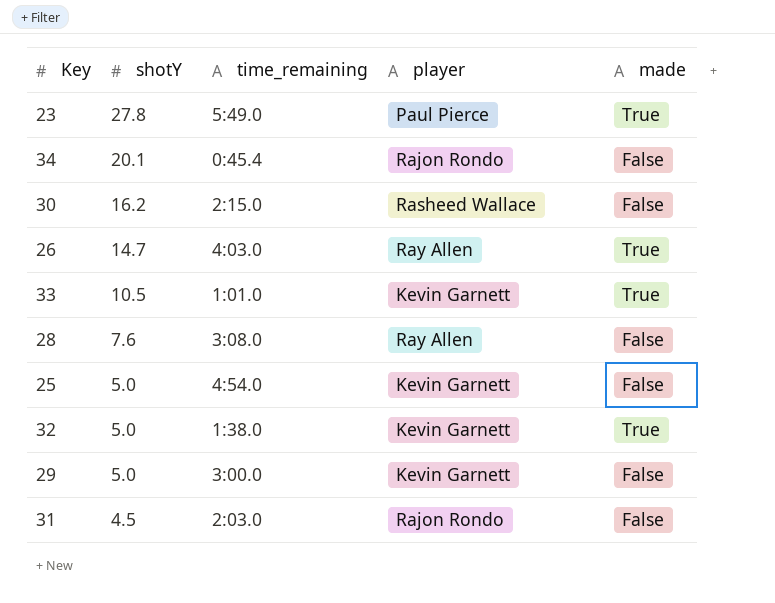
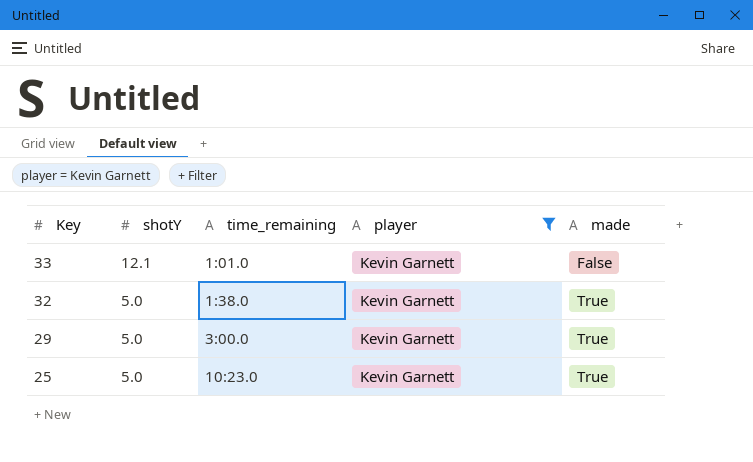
filter: none -> player = Kevin Garnett
row order: shotY descending -> Key descending
33 | shotY: 10.5 -> 12.1
33 | made: True -> False
29 | made: False -> True
25 | time_remaining: 4:54.0 -> 10:23.0
25 | made: False -> True

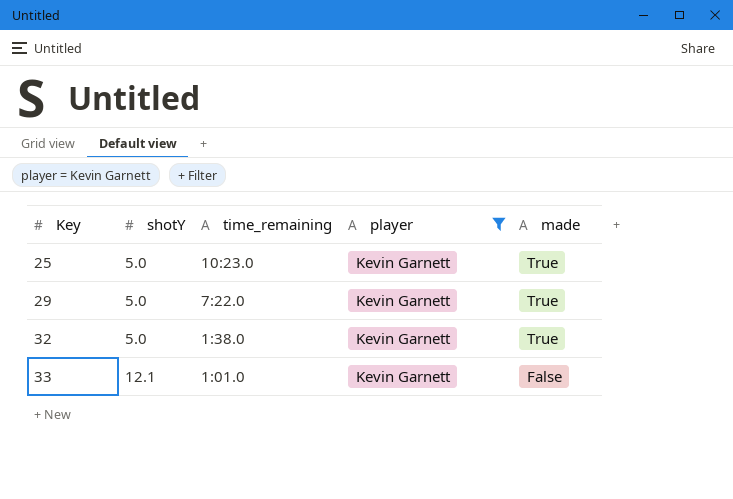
row order: Key descending -> Key ascending
29 | time_remaining: 3:00.0 -> 7:22.0

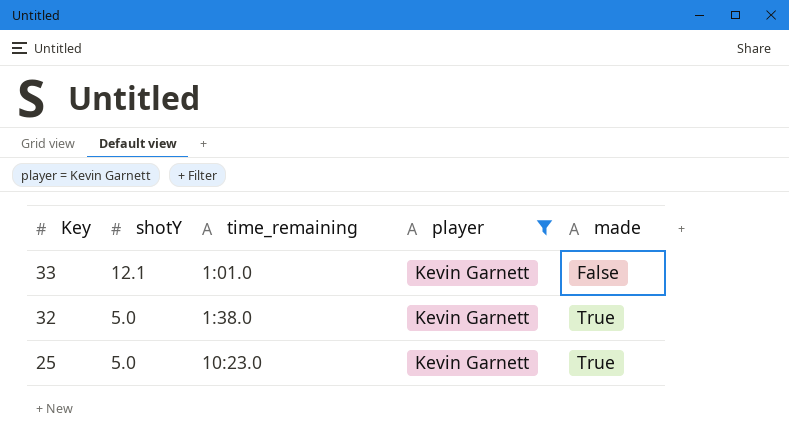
row order: Key ascending -> Key descending
row 29: 5.0 | 7:22.0 | Kevin Garnett | True -> none

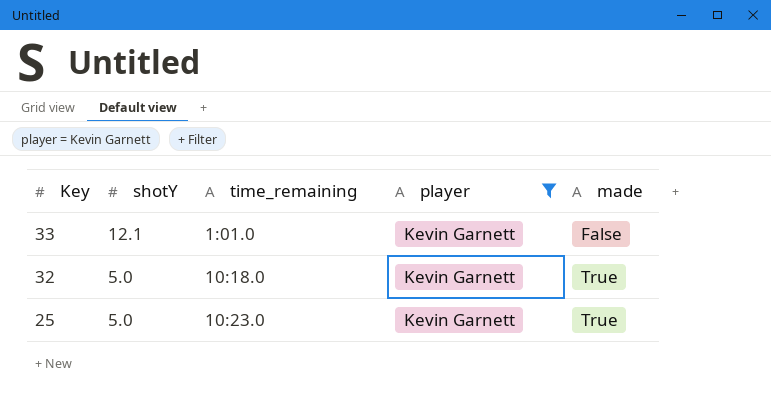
32 | time_remaining: 1:38.0 -> 10:18.0

